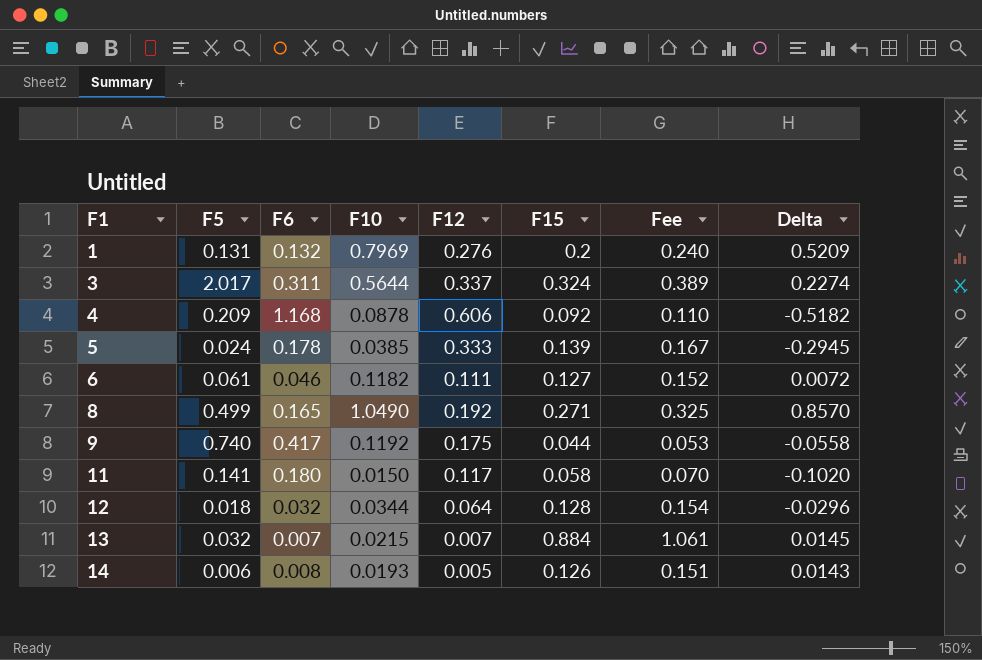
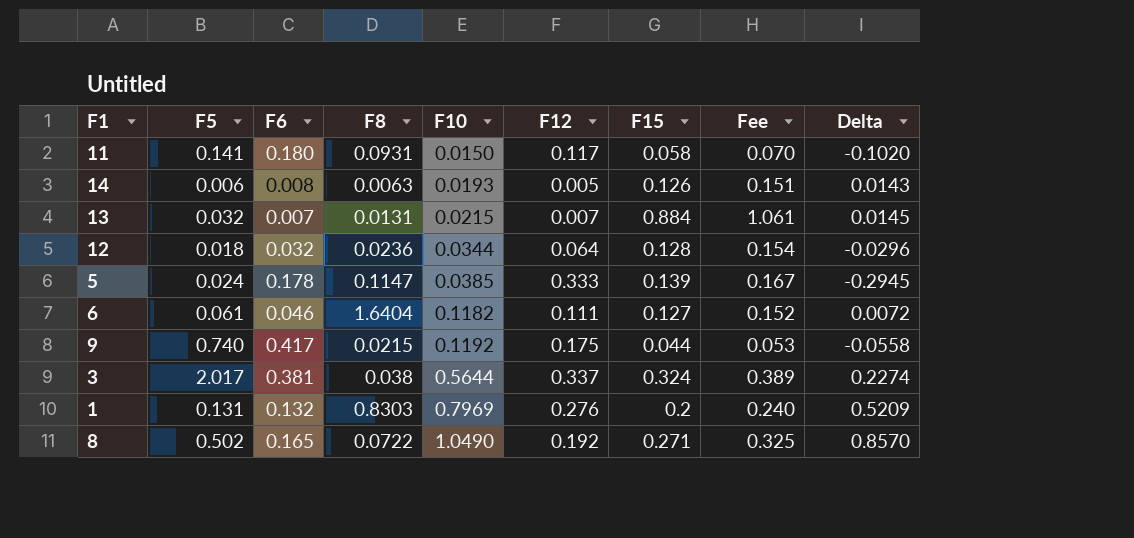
row order: F1 ascending -> F10 ascending
column F8 | position: none -> 4
row 4: 0.209 | 1.168 | 0.0878 | 0.606 | 0.092 | 0.110 | -0.5182 -> none
3 | F6: 0.311 -> 0.381
8 | F5: 0.499 -> 0.502

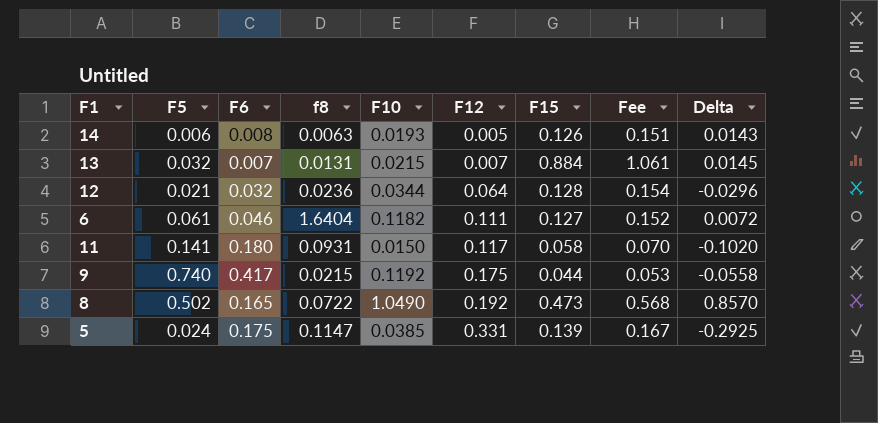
row order: F10 ascending -> F12 ascending
column name: F8 -> f8
row 3: 2.017 | 0.381 | 0.038 | 0.5644 | 0.337 | 0.324 | 0.389 | 0.2274 -> none
row 1: 0.131 | 0.132 | 0.8303 | 0.7969 | 0.276 | 0.2 | 0.240 | 0.5209 -> none
12 | F5: 0.018 -> 0.021
8 | F15: 0.271 -> 0.473
8 | Fee: 0.325 -> 0.568
5 | F6: 0.178 -> 0.175
5 | F12: 0.333 -> 0.331
5 | Delta: -0.2945 -> -0.2925

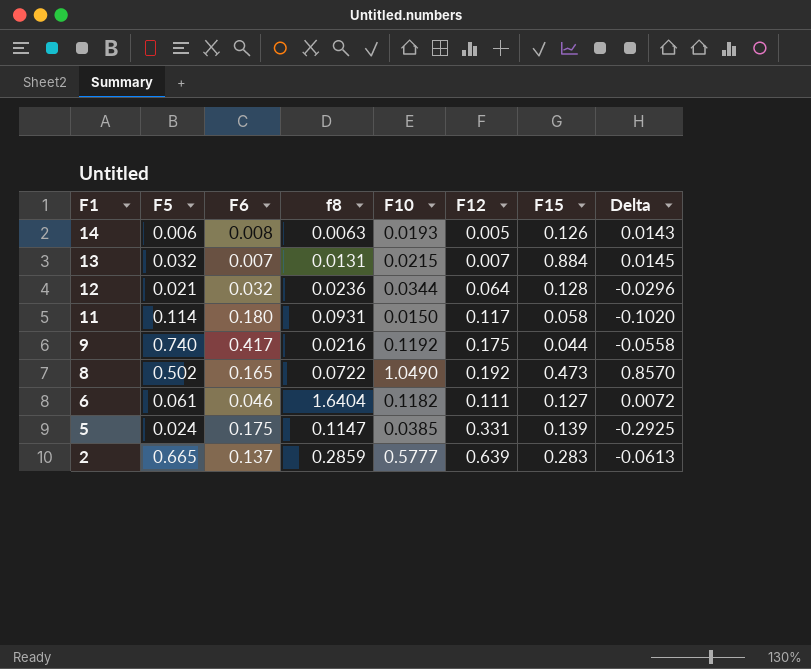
row order: F12 ascending -> F1 descending
column Fee | formula: [F15] * 1.2 -> none
11 | F5: 0.141 -> 0.114
9 | f8: 0.0215 -> 0.0216
row 2: none -> 0.665 | 0.137 | 0.2859 | 0.5777 | 0.639 | 0.283 | -0.0613

